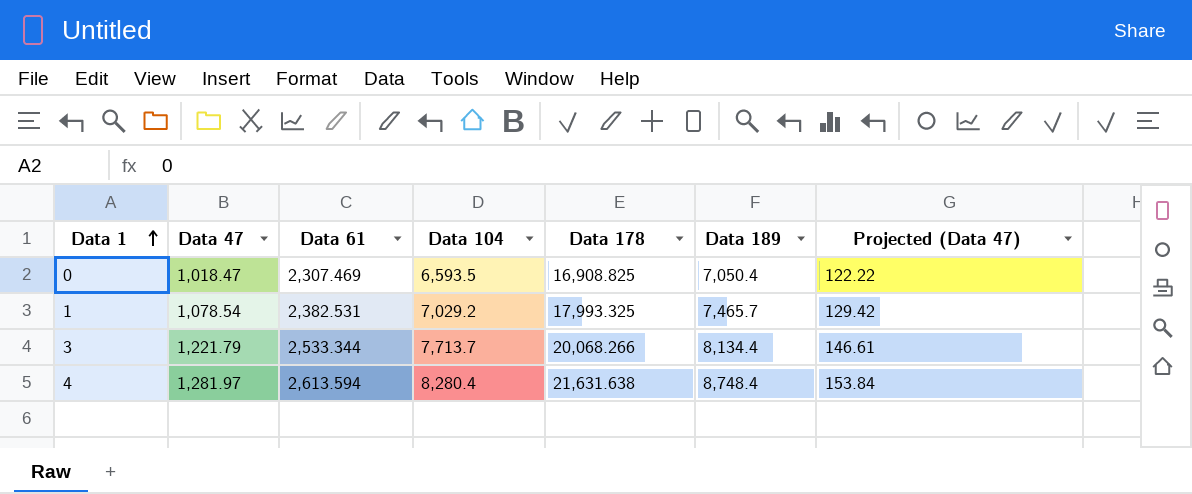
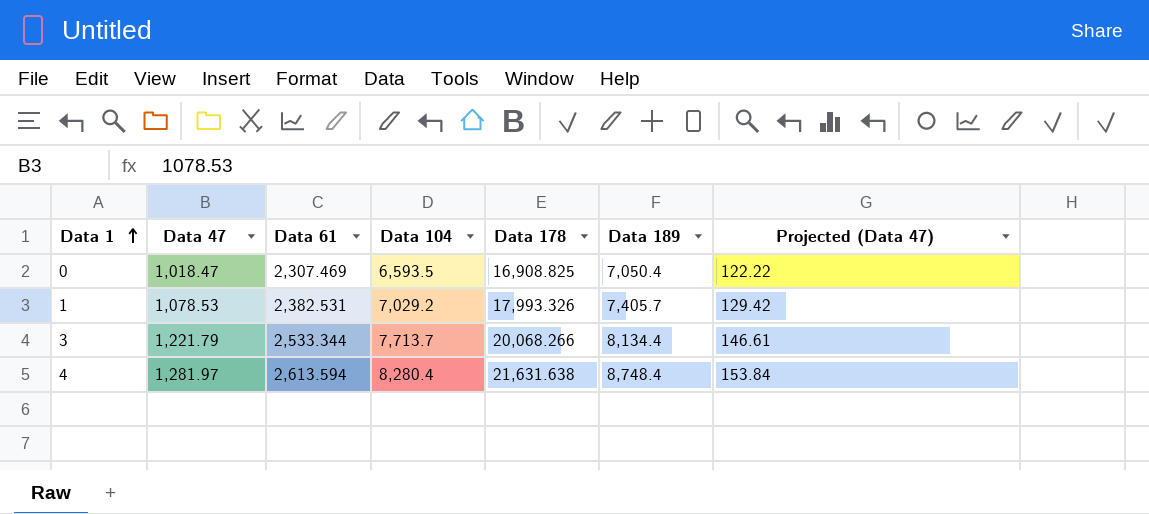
1 | Data 47: 1,078.54 -> 1,078.53
1 | Data 178: 17,993.325 -> 17,993.326
1 | Data 189: 7,465.7 -> 7,405.7

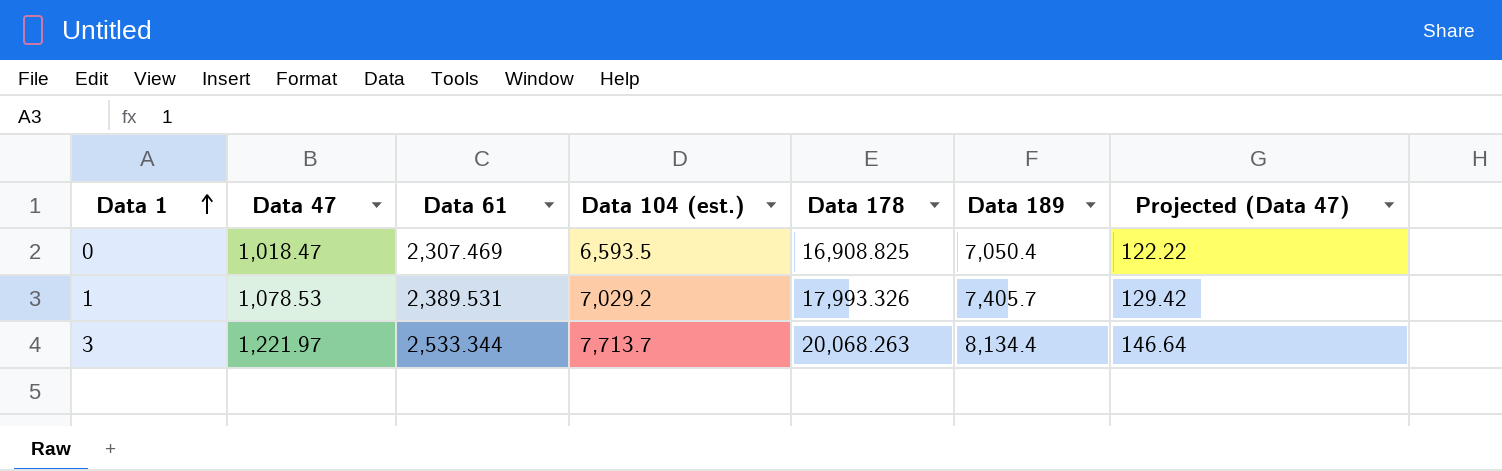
column name: Data 104 -> Data 104 (est.)
row 4: 1,281.97 | 2,613.594 | 8,280.4 | 21,631.638 | 8,748.4 | 153.84 -> none
1 | Data 61: 2,382.531 -> 2,389.531
3 | Data 47: 1,221.79 -> 1,221.97
3 | Data 178: 20,068.266 -> 20,068.263
3 | Projected (Data 47): 146.61 -> 146.64

